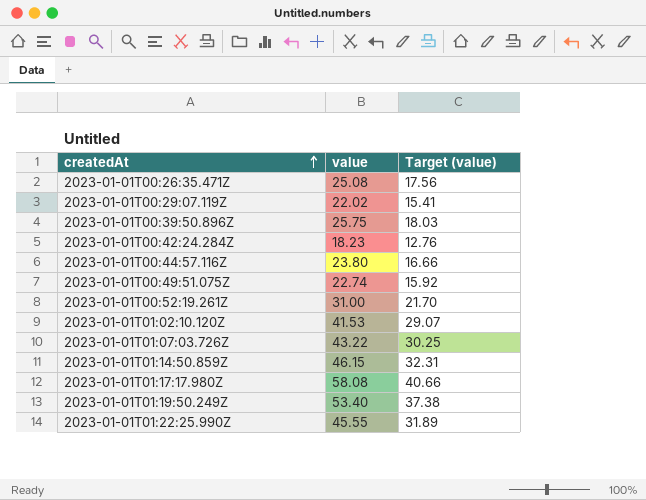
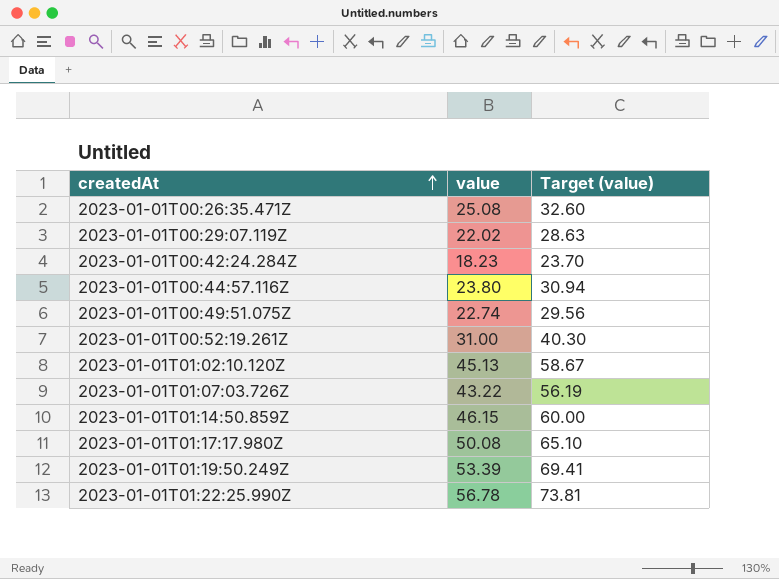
column Target (value) | formula: [value] * 0.7 -> [value] * 1.3
row 2023-01-01T00:39:50.896Z: 25.75 | 18.03 -> none
2023-01-01T01:02:10.120Z | value: 41.53 -> 45.13
2023-01-01T01:17:17.980Z | value: 58.08 -> 50.08
2023-01-01T01:19:50.249Z | value: 53.40 -> 53.39
2023-01-01T01:22:25.990Z | value: 45.55 -> 56.78

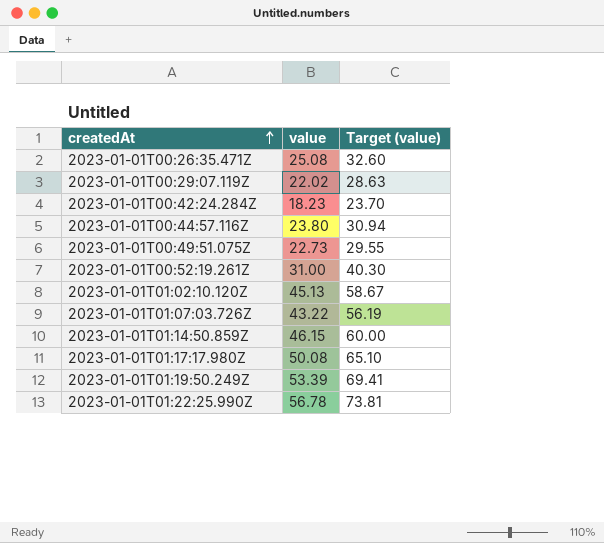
2023-01-01T00:49:51.075Z | value: 22.74 -> 22.73
2023-01-01T00:49:51.075Z | Target (value): 29.56 -> 29.55

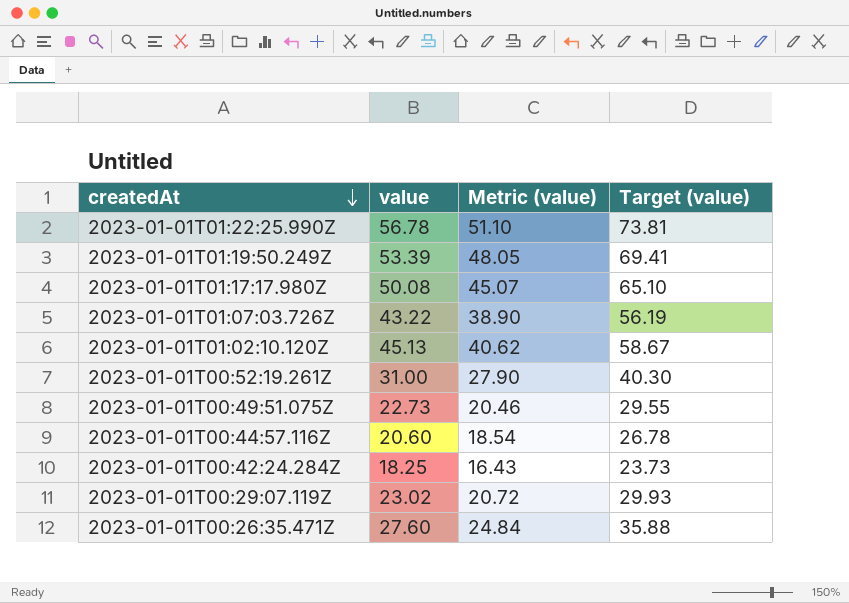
row order: createdAt ascending -> createdAt descending
column Metric (value) | formula: none -> [value] * 0.9
row 2023-01-01T01:14:50.859Z: 46.15 | 60.00 -> none
2023-01-01T00:44:57.116Z | value: 23.80 -> 20.60
2023-01-01T00:44:57.116Z | Target (value): 30.94 -> 26.78
2023-01-01T00:42:24.284Z | value: 18.23 -> 18.25
2023-01-01T00:42:24.284Z | Target (value): 23.70 -> 23.73
2023-01-01T00:29:07.119Z | value: 22.02 -> 23.02
2023-01-01T00:29:07.119Z | Target (value): 28.63 -> 29.93
2023-01-01T00:26:35.471Z | value: 25.08 -> 27.60
2023-01-01T00:26:35.471Z | Target (value): 32.60 -> 35.88

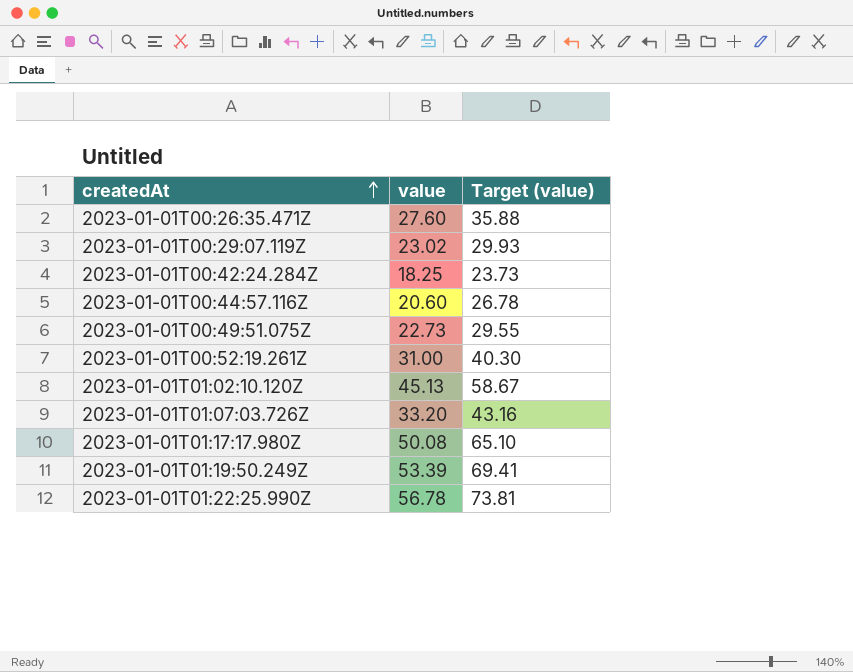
row order: createdAt descending -> createdAt ascending
column Metric (value) | formula: [value] * 0.9 -> none
2023-01-01T01:07:03.726Z | value: 43.22 -> 33.20
2023-01-01T01:07:03.726Z | Target (value): 56.19 -> 43.16

